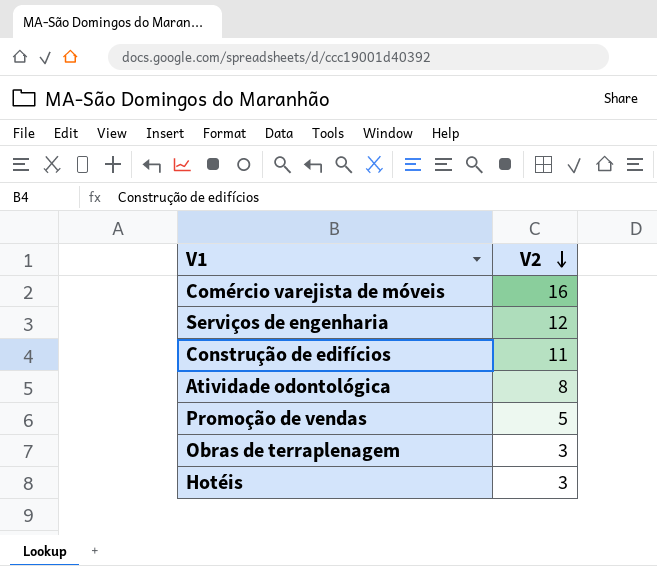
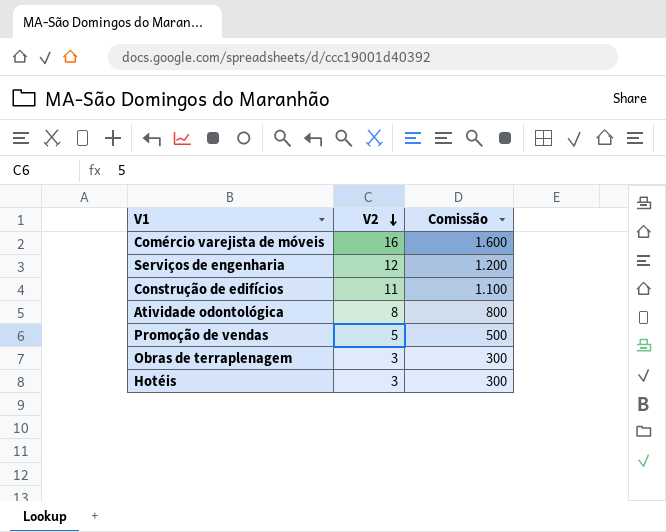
column Comissão | formula: none -> [V2] * 100

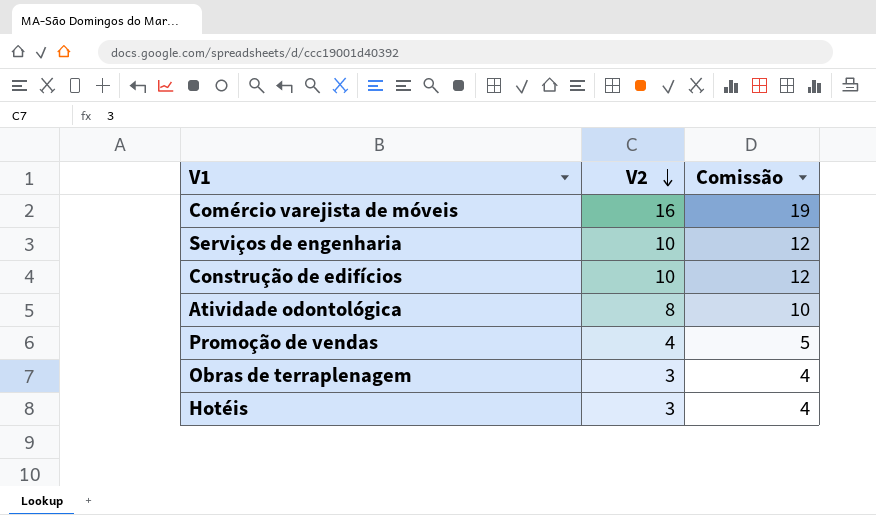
column Comissão | formula: [V2] * 100 -> [V2] * 1,2
Serviços de engenharia | V2: 12 -> 10
Construção de edifícios | V2: 11 -> 10
Promoção de vendas | V2: 5 -> 4

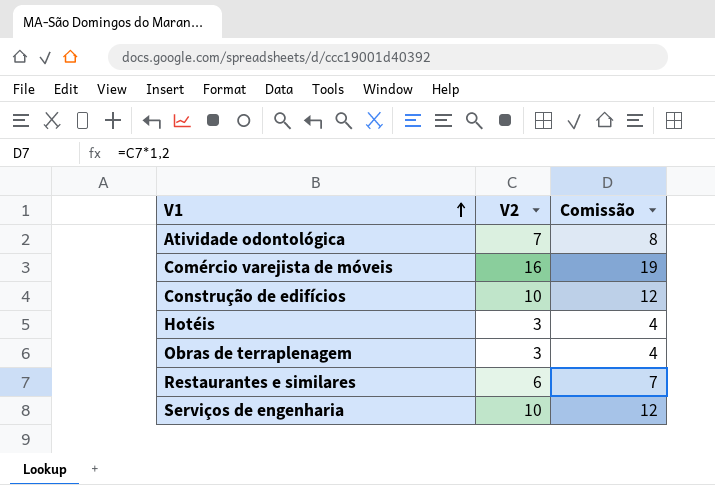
row order: V2 descending -> V1 ascending
row Promoção de vendas: 4 | 5 -> none
Atividade odontológica | V2: 8 -> 7
Atividade odontológica | Comissão: 10 -> 8
row Restaurantes e similares: none -> 6 | 7

